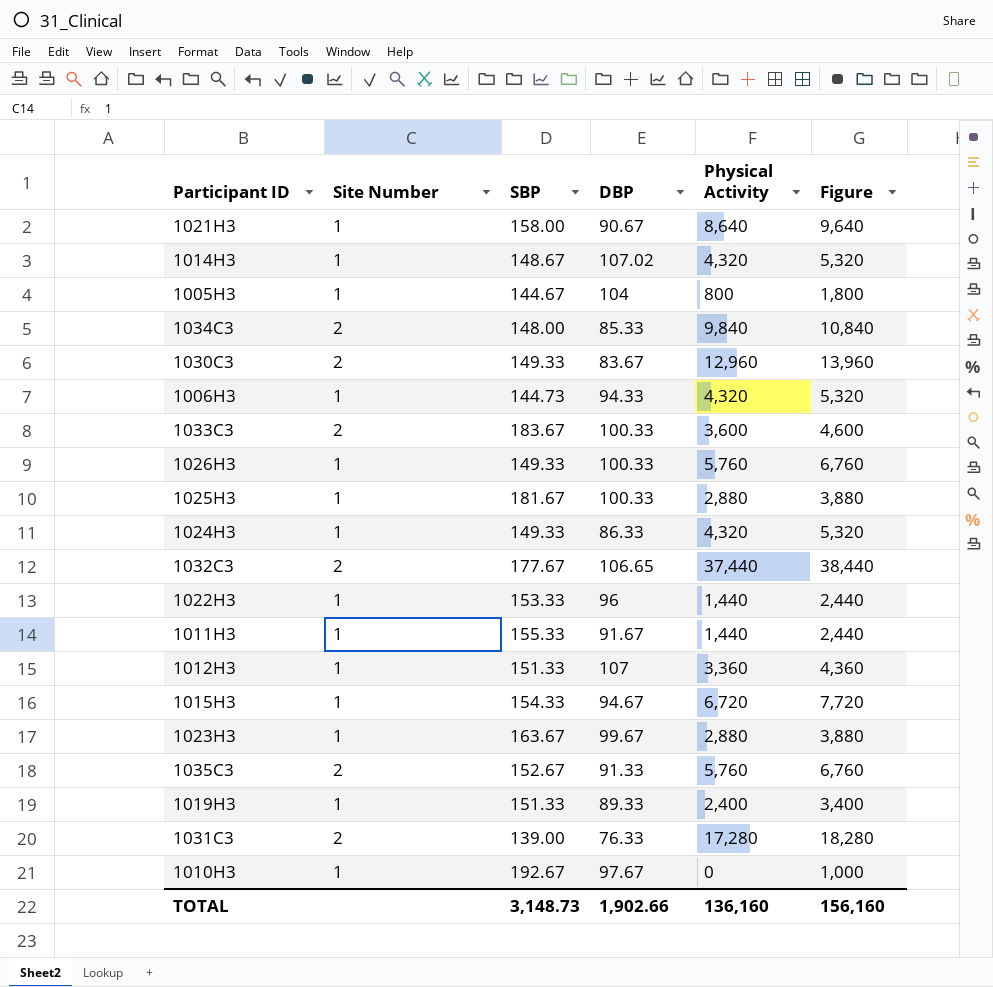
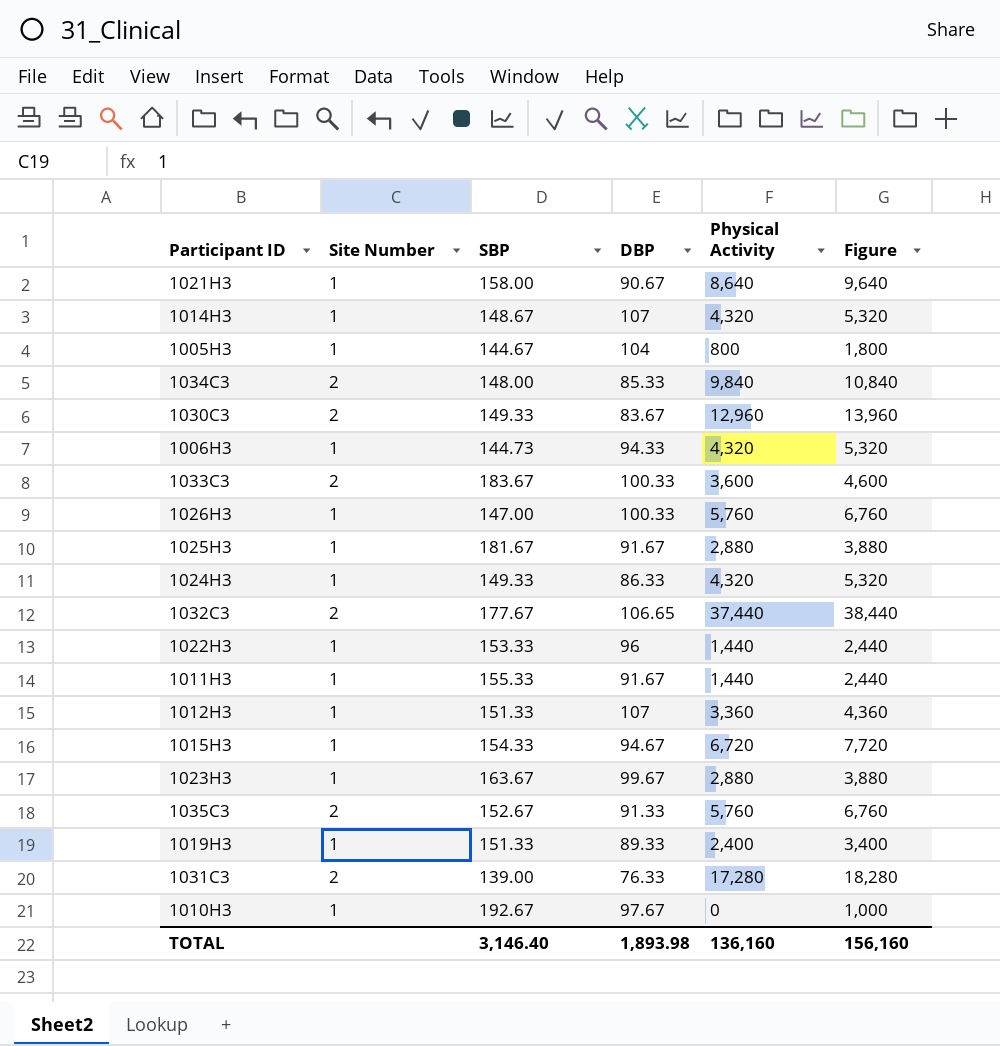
1014H3 | DBP: 107.02 -> 107
1026H3 | SBP: 149.33 -> 147.00
1025H3 | DBP: 100.33 -> 91.67
TOTAL | SBP: 3,148.73 -> 3,146.40
TOTAL | DBP: 1,902.66 -> 1,893.98

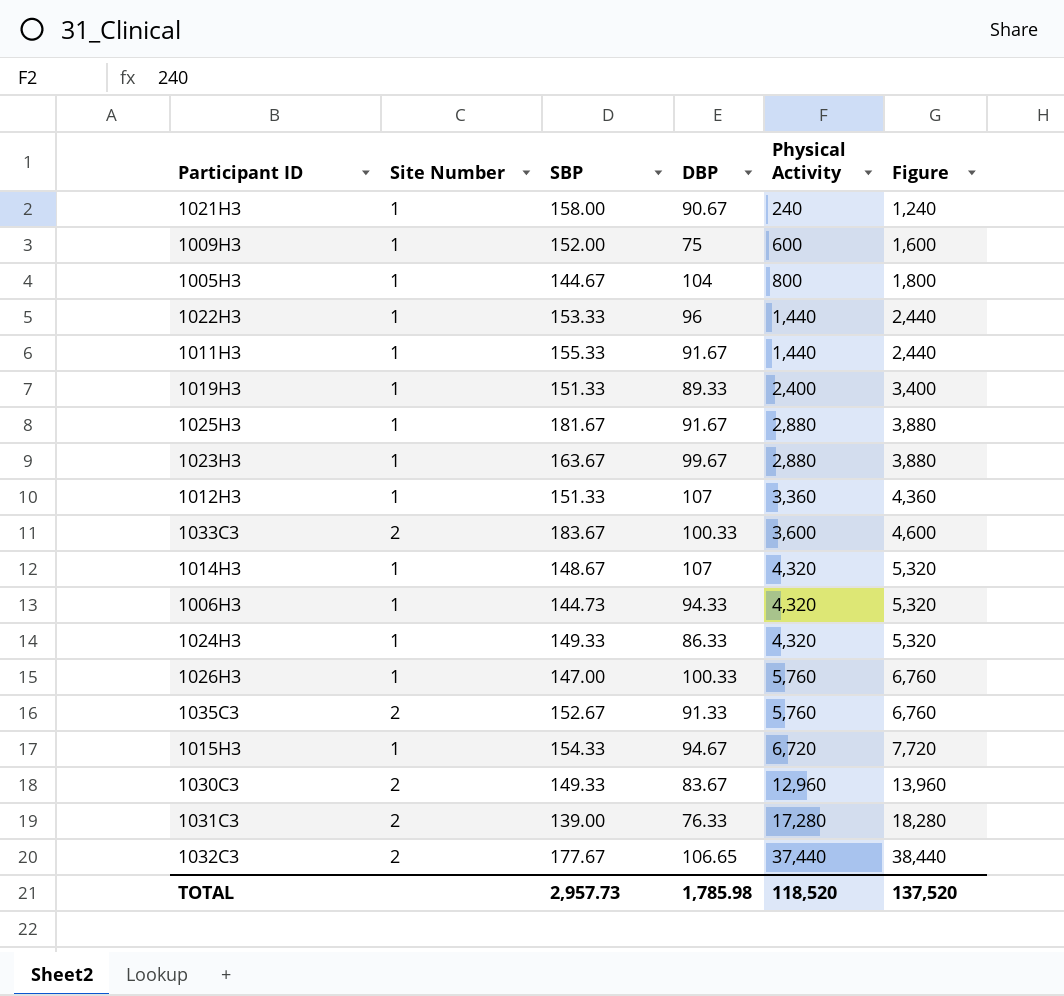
row order: none -> Physical Activity ascending
row 1034C3: 2 | 148.00 | 85.33 | 9,840 | 10,840 -> none
row 1010H3: 1 | 192.67 | 97.67 | 0 | 1,000 -> none
1021H3 | Physical Activity: 8,640 -> 240
1021H3 | Figure: 9,640 -> 1,240
row 1009H3: none -> 1 | 152.00 | 75 | 600 | 1,600
TOTAL | SBP: 3,146.40 -> 2,957.73
TOTAL | DBP: 1,893.98 -> 1,785.98
TOTAL | Physical Activity: 136,160 -> 118,520
TOTAL | Figure: 156,160 -> 137,520

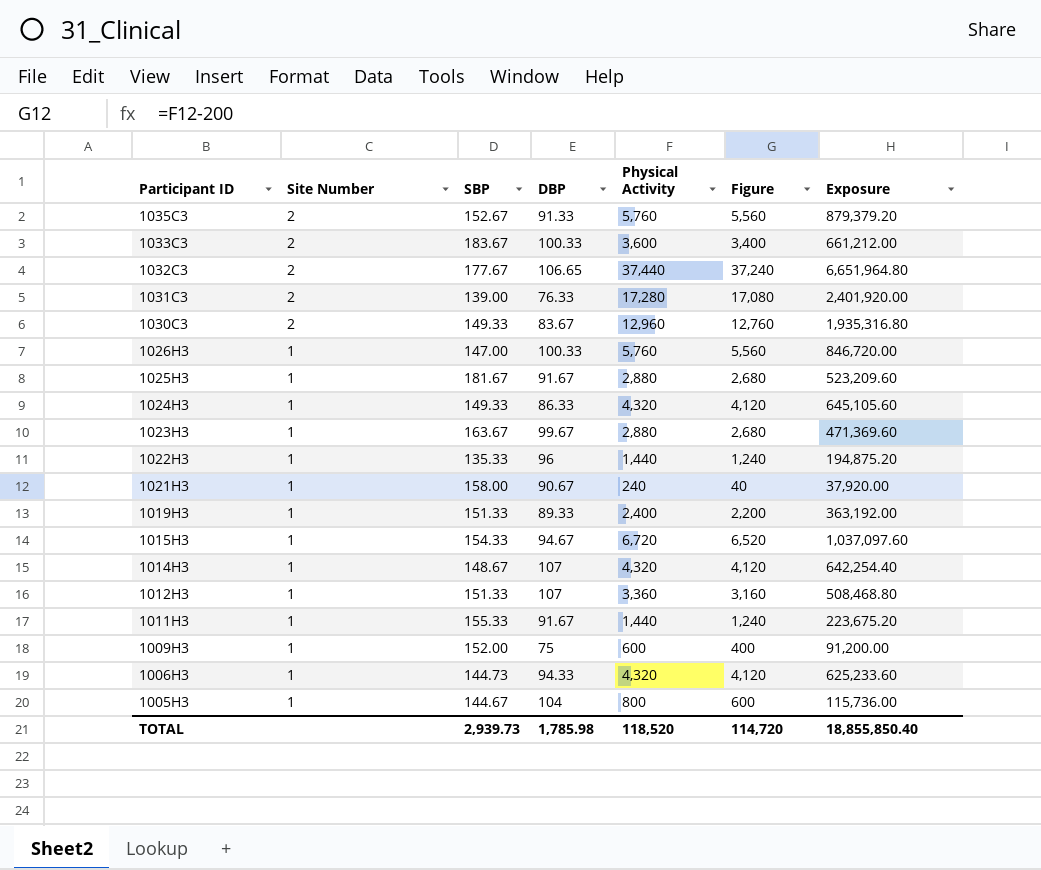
row order: Physical Activity ascending -> Participant ID descending
column Figure | formula: [Physical Activity] + 1000 -> [Physical Activity] - 200
column Exposure | formula: none -> [SBP] * [Physical Activity]
1022H3 | SBP: 153.33 -> 135.33
TOTAL | SBP: 2,957.73 -> 2,939.73
TOTAL | Figure: 137,520 -> 114,720

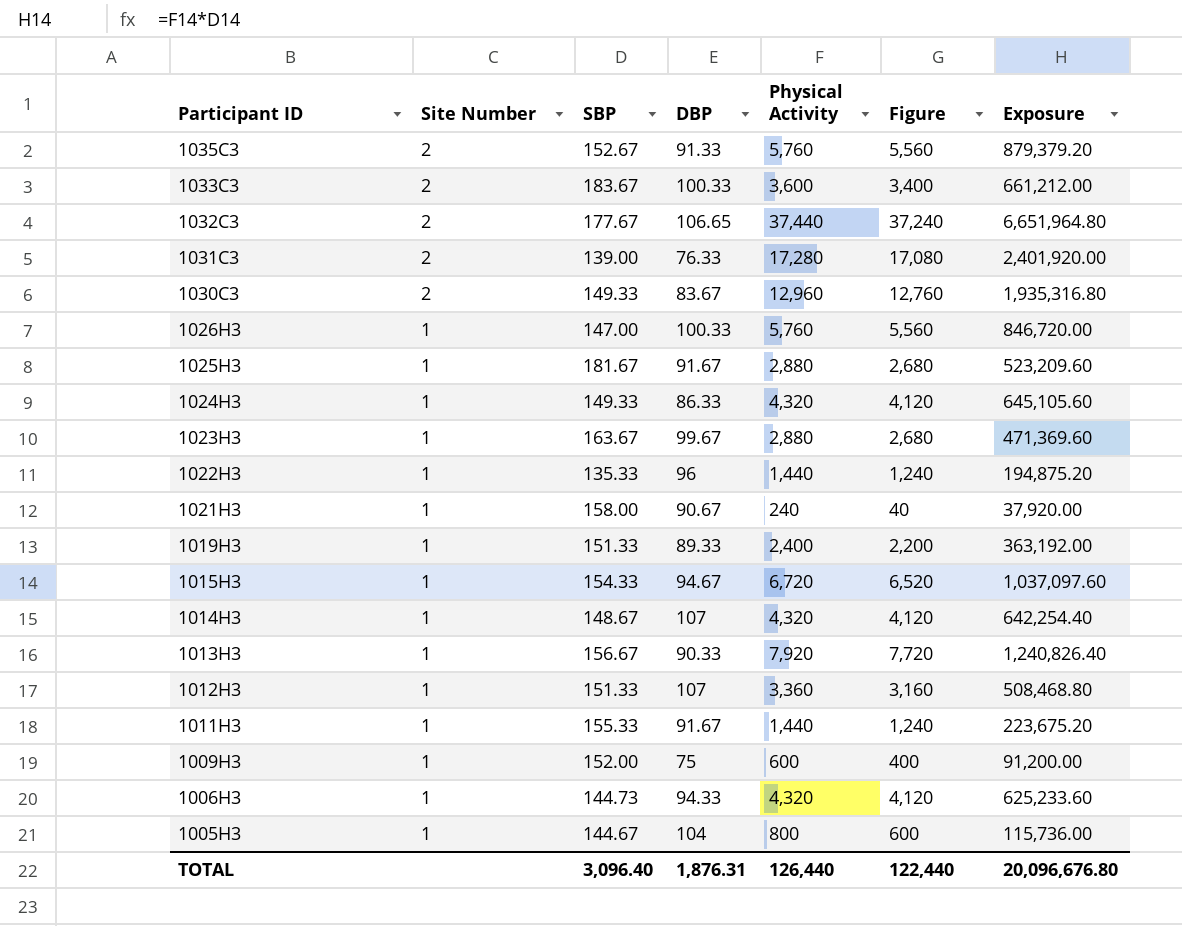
row 1013H3: none -> 1 | 156.67 | 90.33 | 7,920 | 7,720 | 1,240,826.40
TOTAL | SBP: 2,939.73 -> 3,096.40
TOTAL | DBP: 1,785.98 -> 1,876.31
TOTAL | Physical Activity: 118,520 -> 126,440
TOTAL | Figure: 114,720 -> 122,440
TOTAL | Exposure: 18,855,850.40 -> 20,096,676.80

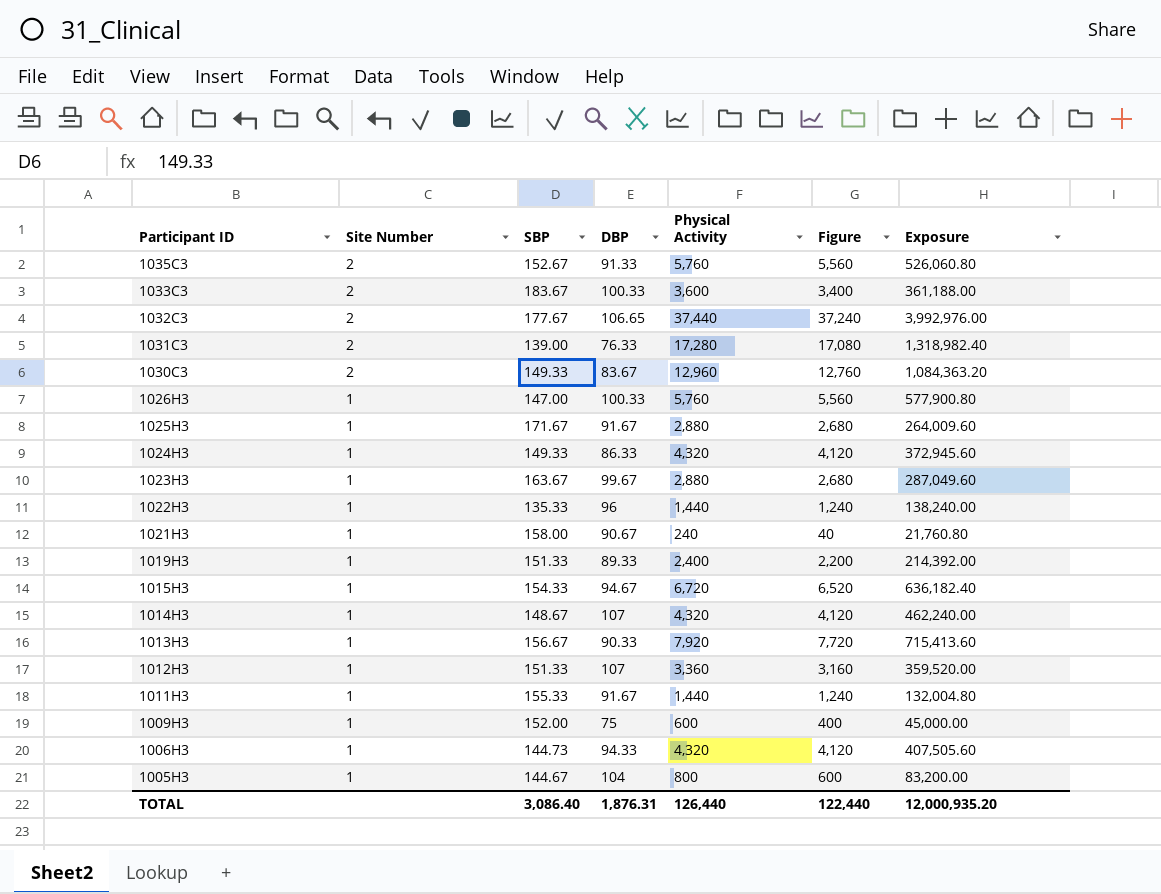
column Exposure | formula: [SBP] * [Physical Activity] -> [DBP] * [Physical Activity]
1025H3 | SBP: 181.67 -> 171.67
TOTAL | SBP: 3,096.40 -> 3,086.40
TOTAL | Exposure: 20,096,676.80 -> 12,000,935.20

